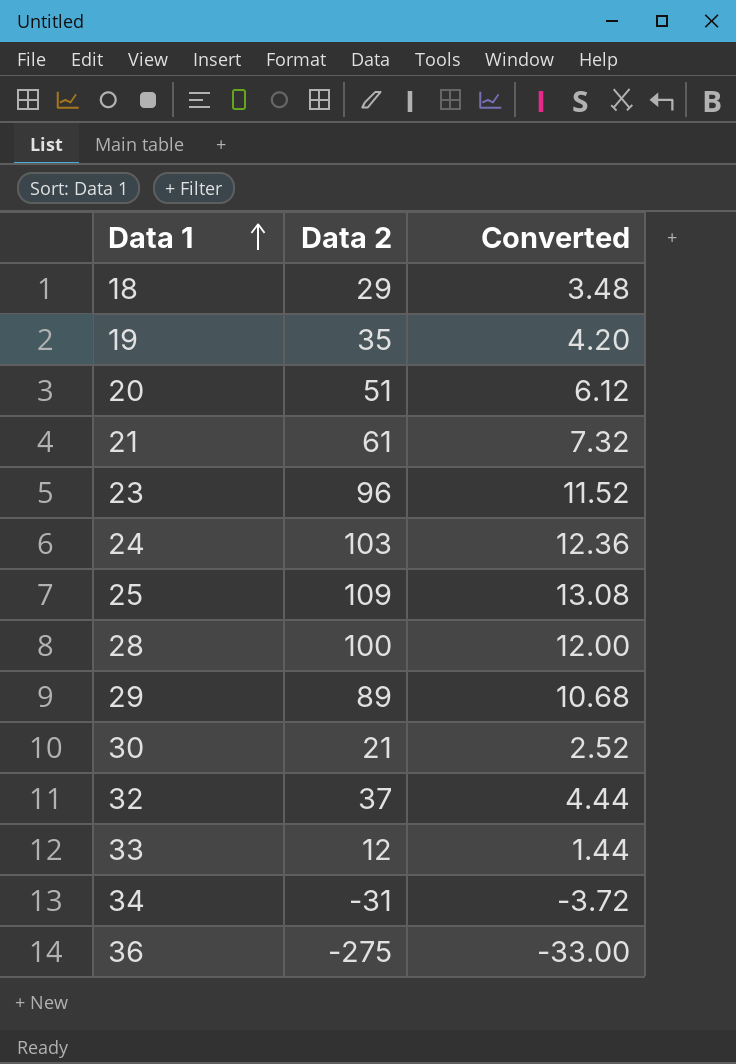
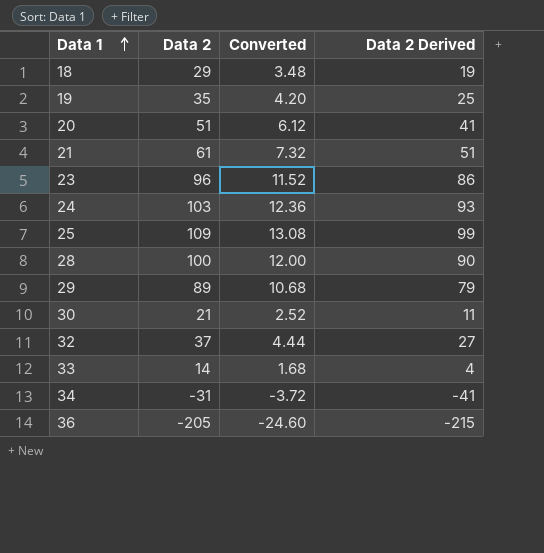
column Data 2 Derived | formula: none -> [Data 2] - 10
33 | Data 2: 12 -> 14
33 | Converted: 1.44 -> 1.68
36 | Data 2: -275 -> -205
36 | Converted: -33.00 -> -24.60

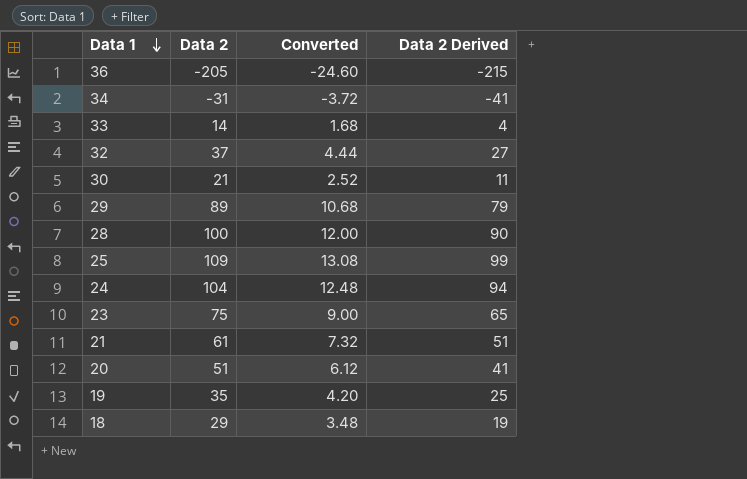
row order: Data 1 ascending -> Data 1 descending
24 | Data 2: 103 -> 104
24 | Converted: 12.36 -> 12.48
24 | Data 2 Derived: 93 -> 94
23 | Data 2: 96 -> 75
23 | Converted: 11.52 -> 9.00
23 | Data 2 Derived: 86 -> 65

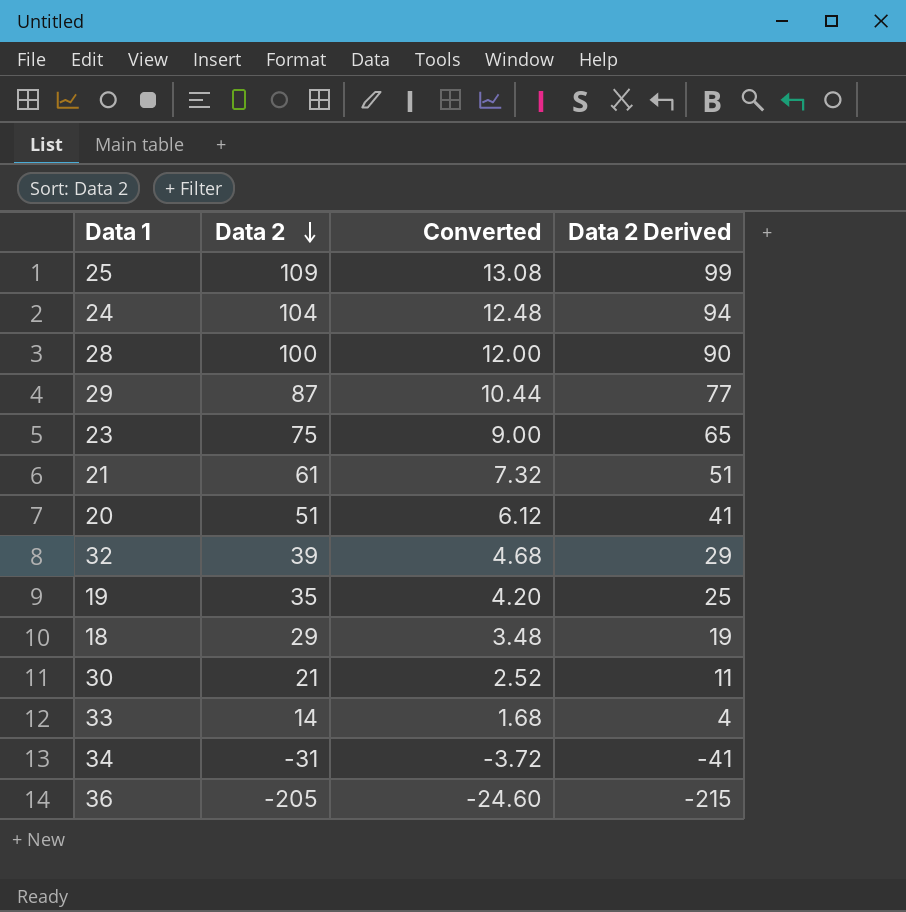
row order: Data 1 descending -> Data 2 descending
29 | Data 2: 89 -> 87
29 | Converted: 10.68 -> 10.44
29 | Data 2 Derived: 79 -> 77
32 | Data 2: 37 -> 39
32 | Converted: 4.44 -> 4.68
32 | Data 2 Derived: 27 -> 29

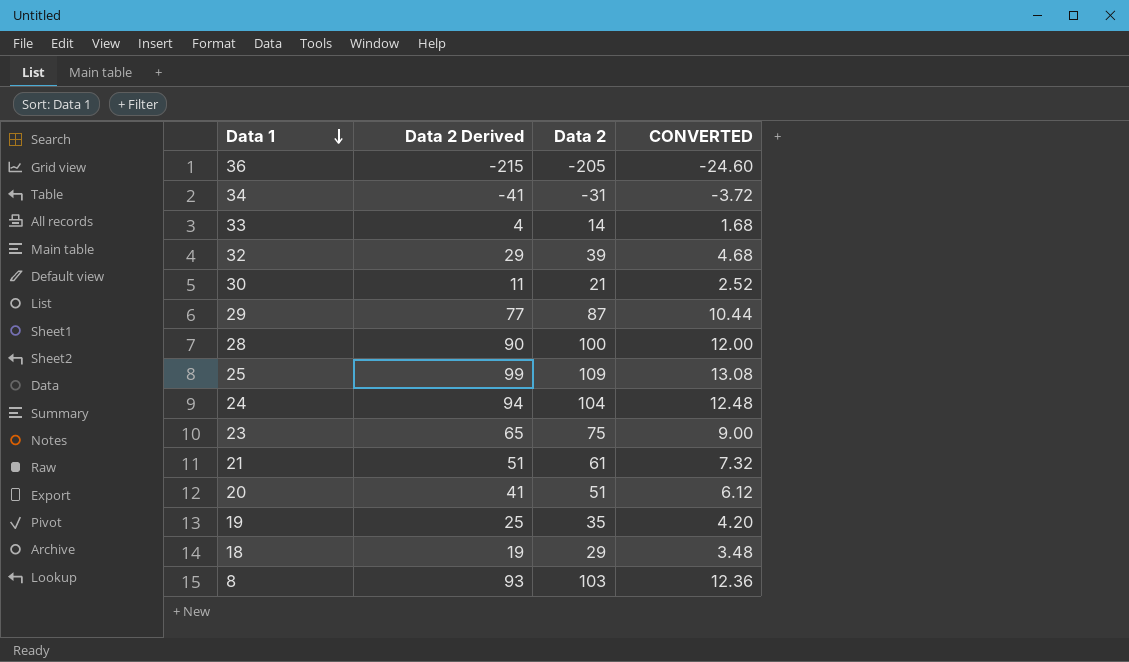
row order: Data 2 descending -> Data 1 descending
column Data 2 Derived | position: 4 -> 2
column name: Converted -> CONVERTED
row 8: none -> 93 | 103 | 12.36

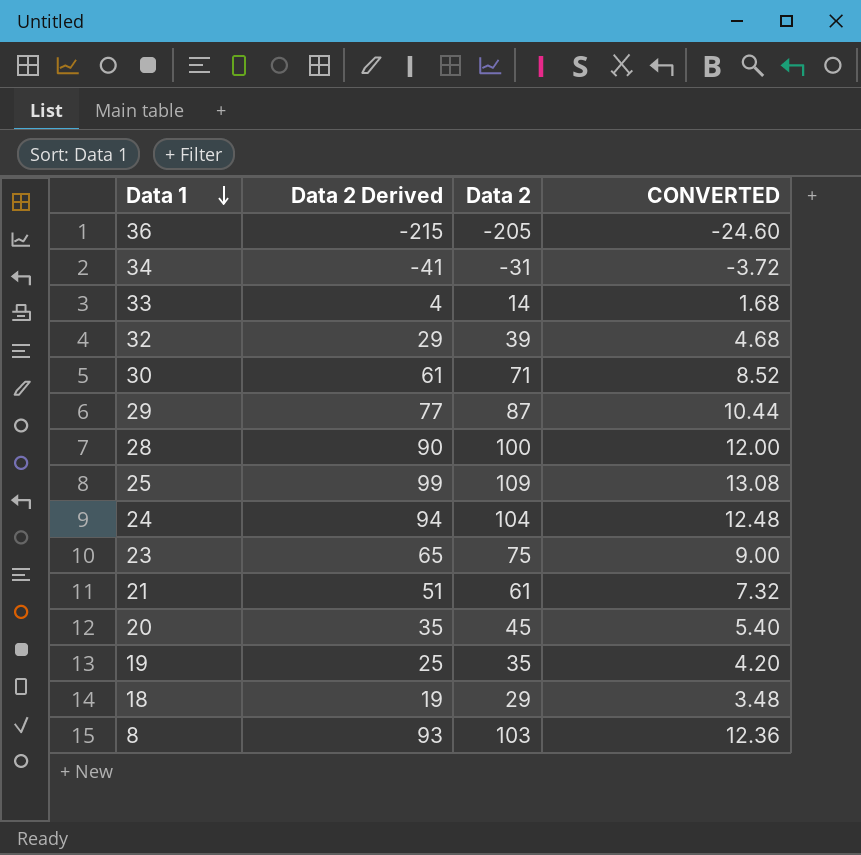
30 | Data 2 Derived: 11 -> 61
30 | Data 2: 21 -> 71
30 | CONVERTED: 2.52 -> 8.52
20 | Data 2 Derived: 41 -> 35
20 | Data 2: 51 -> 45
20 | CONVERTED: 6.12 -> 5.40

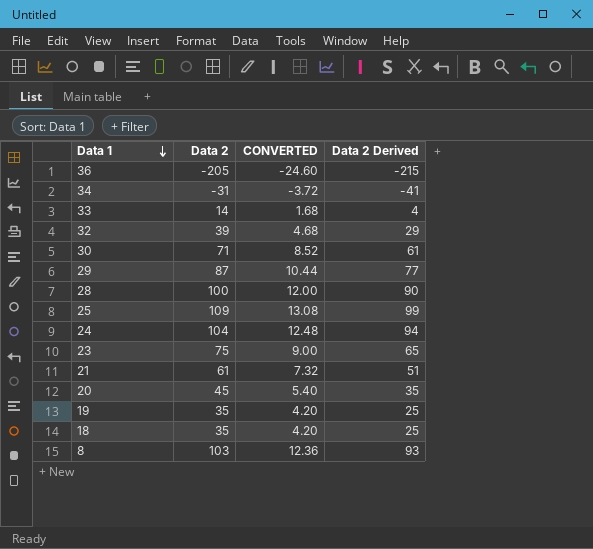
column Data 2 Derived | position: 2 -> 4
18 | Data 2: 29 -> 35
18 | CONVERTED: 3.48 -> 4.20
18 | Data 2 Derived: 19 -> 25

